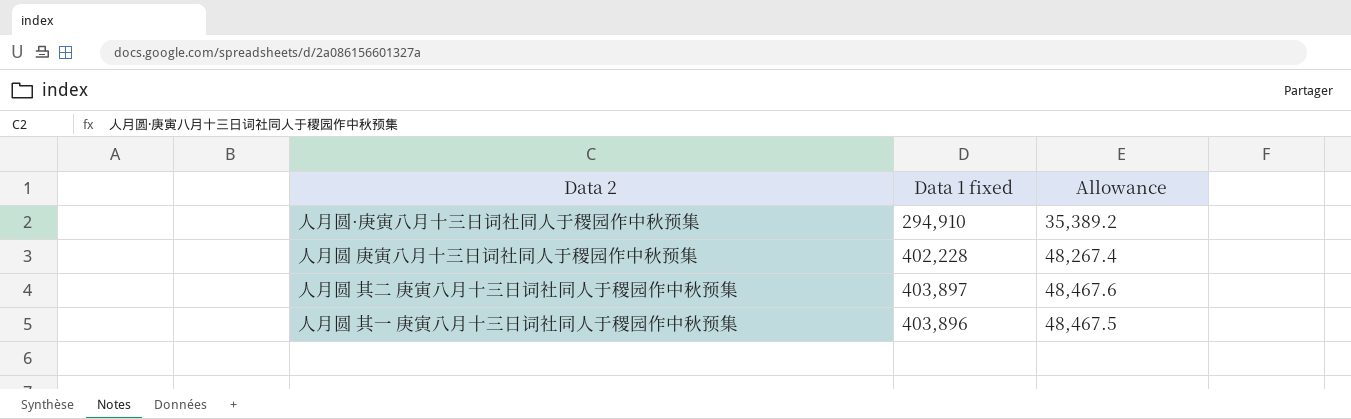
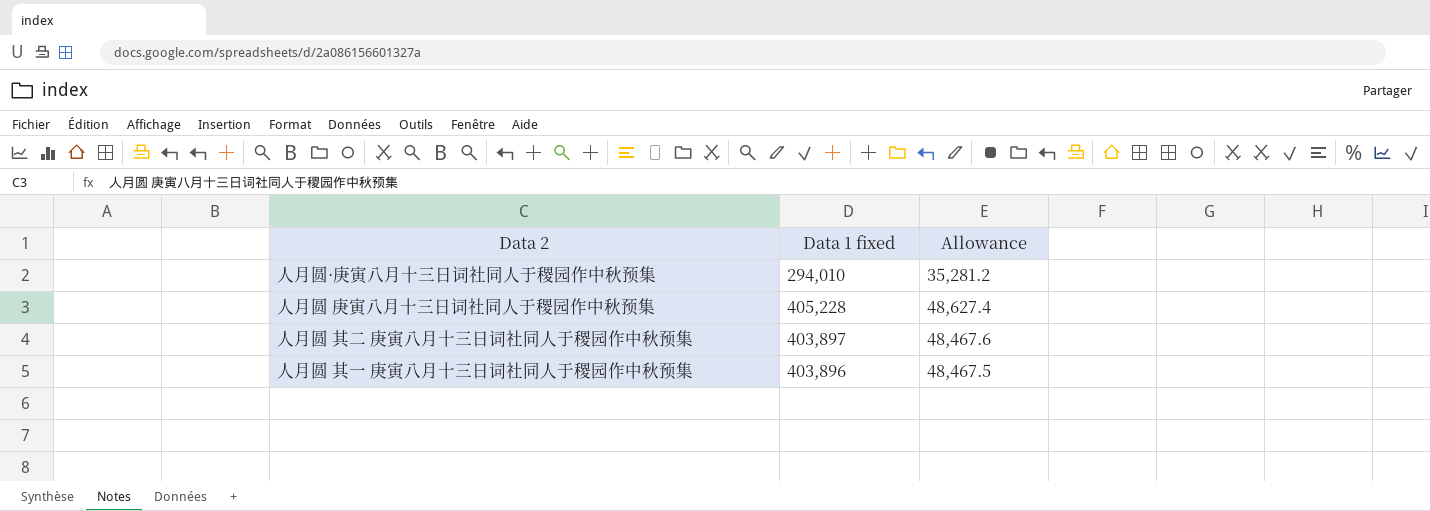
人月圆·庚寅八月十三日词社同人于稷园作中秋预集 | Data 1 fixed: 294,910 -> 294,010
人月圆·庚寅八月十三日词社同人于稷园作中秋预集 | Allowance: 35,389.2 -> 35,281.2
人月圆 庚寅八月十三日词社同人于稷园作中秋预集 | Data 1 fixed: 402,228 -> 405,228
人月圆 庚寅八月十三日词社同人于稷园作中秋预集 | Allowance: 48,267.4 -> 48,627.4

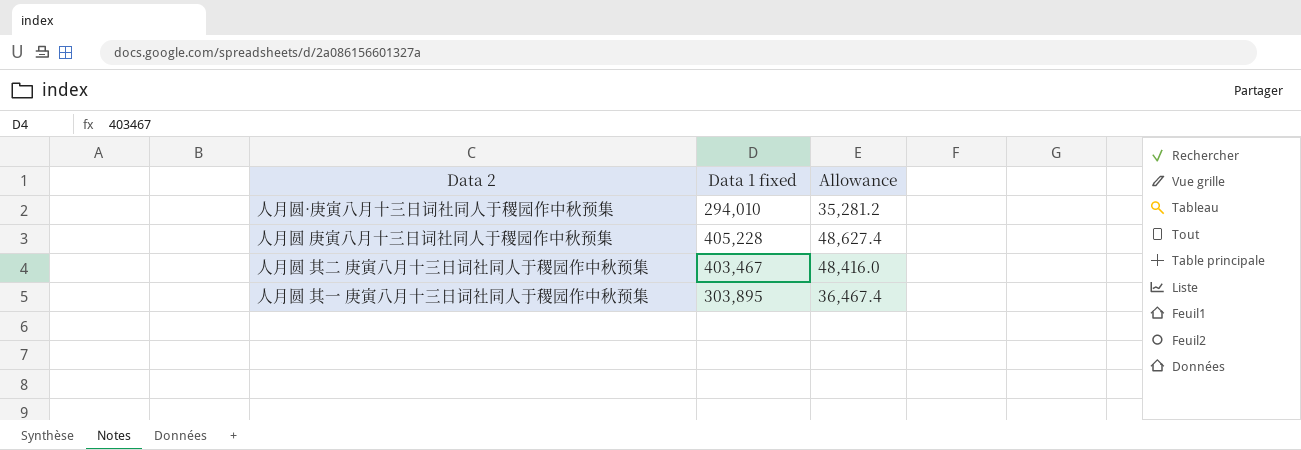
人月圆 其二 庚寅八月十三日词社同人于稷园作中秋预集 | Data 1 fixed: 403,897 -> 403,467
人月圆 其二 庚寅八月十三日词社同人于稷园作中秋预集 | Allowance: 48,467.6 -> 48,416.0
人月圆 其一 庚寅八月十三日词社同人于稷园作中秋预集 | Data 1 fixed: 403,896 -> 303,895
人月圆 其一 庚寅八月十三日词社同人于稷园作中秋预集 | Allowance: 48,467.5 -> 36,467.4

